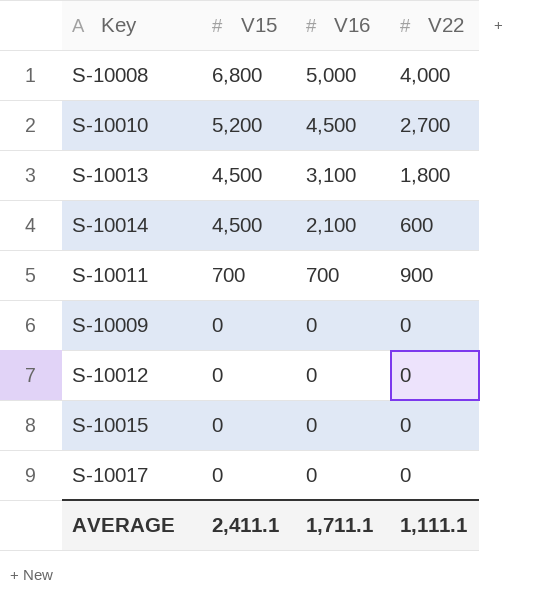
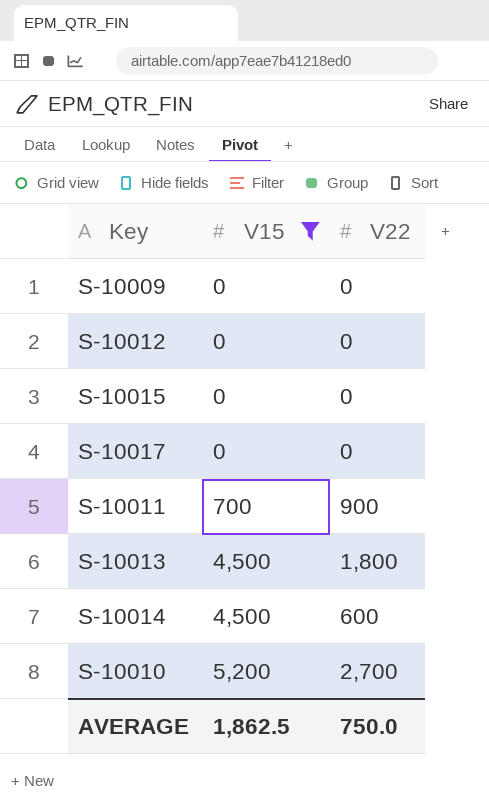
filter: none -> V15 != 6,800
row order: V15 descending -> V15 ascending
column V16 | position: 3 -> none
AVERAGE | V15: 2,411.1 -> 1,862.5
AVERAGE | V22: 1,111.1 -> 750.0

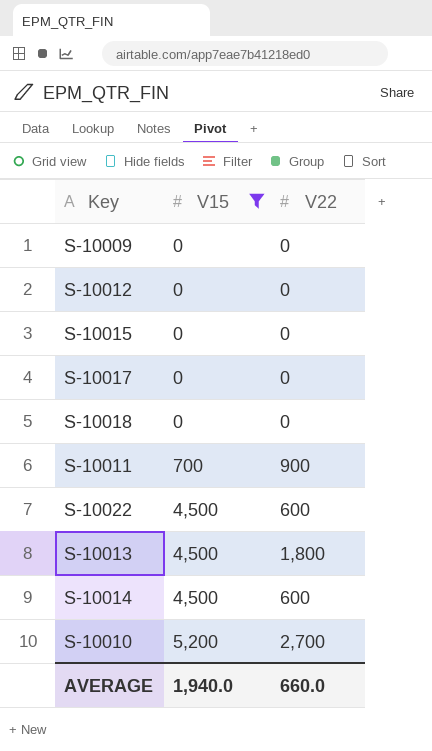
row S-10018: none -> 0 | 0
row S-10022: none -> 4,500 | 600
AVERAGE | V15: 1,862.5 -> 1,940.0
AVERAGE | V22: 750.0 -> 660.0

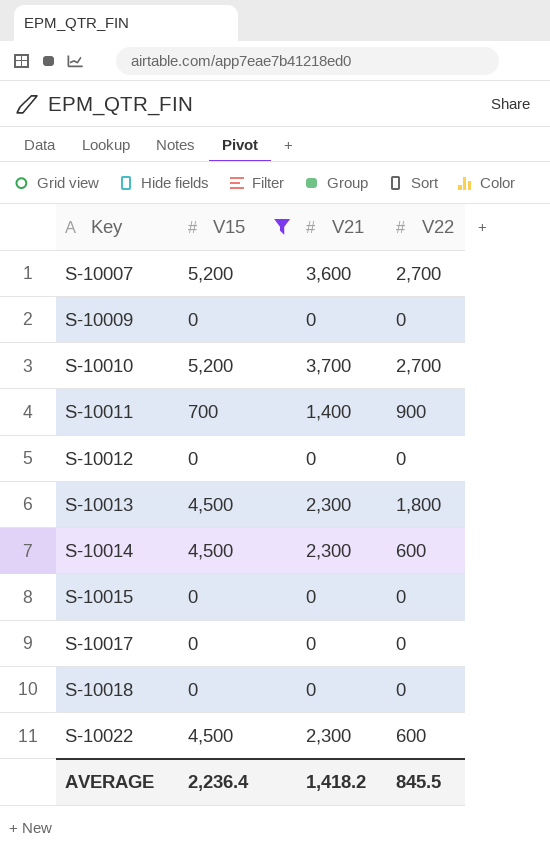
row order: V15 ascending -> Key ascending
column V21 | position: none -> 3
row S-10007: none -> 5,200 | 3,600 | 2,700
AVERAGE | V15: 1,940.0 -> 2,236.4
AVERAGE | V22: 660.0 -> 845.5

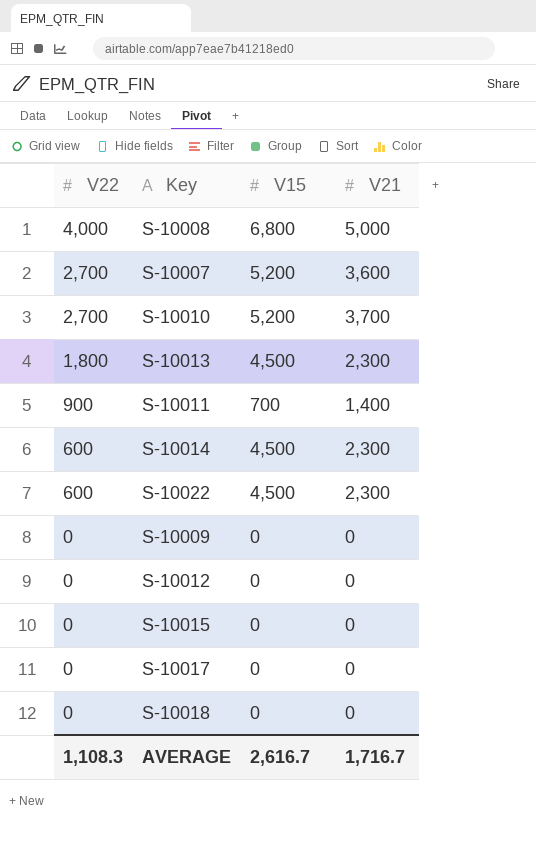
filter: V15 != 6,800 -> none
row order: Key ascending -> V22 descending
column V22 | position: 4 -> 1
AVERAGE | V22: 845.5 -> 1,108.3
AVERAGE | V15: 2,236.4 -> 2,616.7
AVERAGE | V21: 1,418.2 -> 1,716.7

